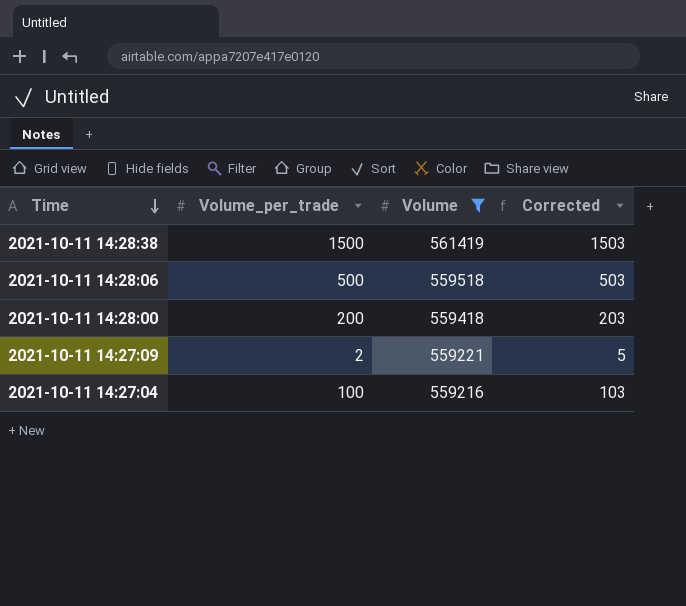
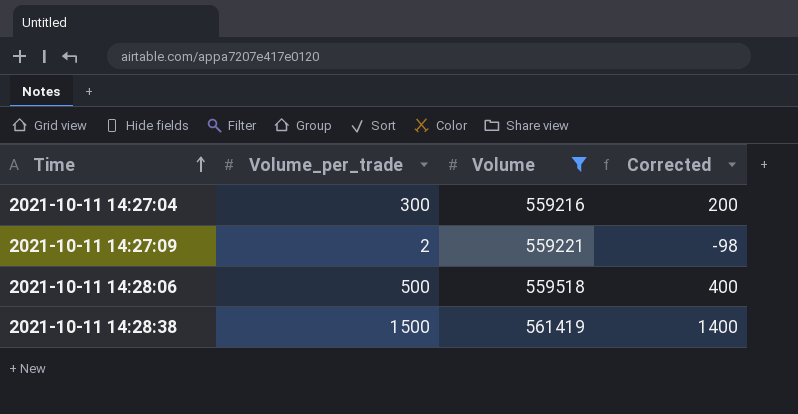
row order: Time descending -> Time ascending
column Corrected | formula: [Volume_per_trade] + 3 -> [Volume_per_trade] - 100
row 2021-10-11 14:28:00: 200 | 559418 | 203 -> none
2021-10-11 14:27:04 | Volume_per_trade: 100 -> 300

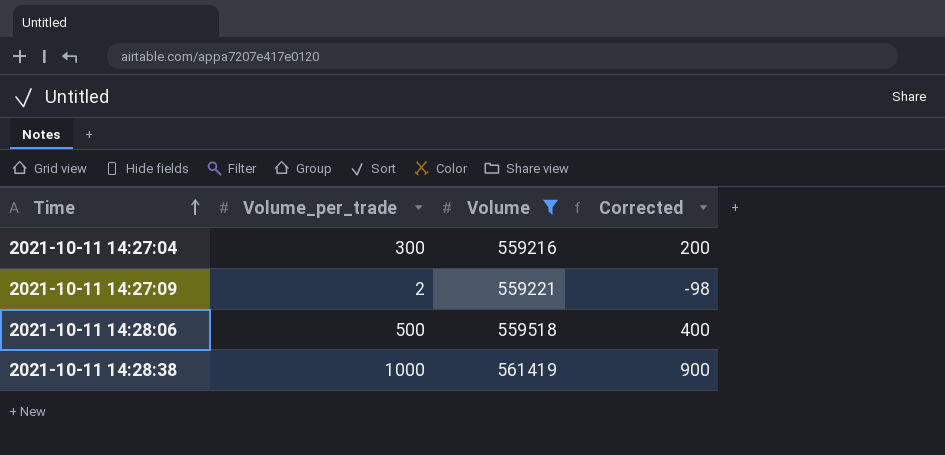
2021-10-11 14:28:38 | Volume_per_trade: 1500 -> 1000
2021-10-11 14:28:38 | Corrected: 1400 -> 900

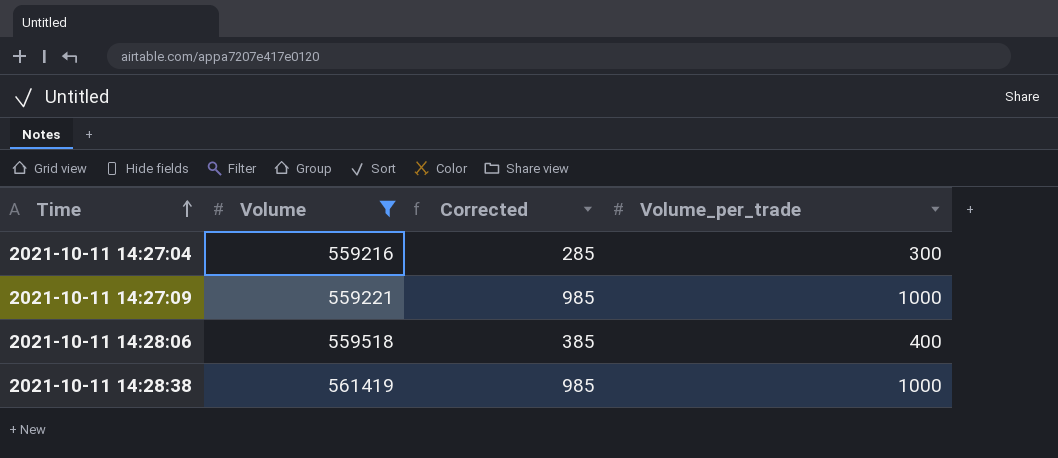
column Corrected | formula: [Volume_per_trade] - 100 -> [Volume_per_trade] - 15
column Volume_per_trade | position: 2 -> 4
2021-10-11 14:27:09 | Volume_per_trade: 2 -> 1000
2021-10-11 14:28:06 | Volume_per_trade: 500 -> 400

